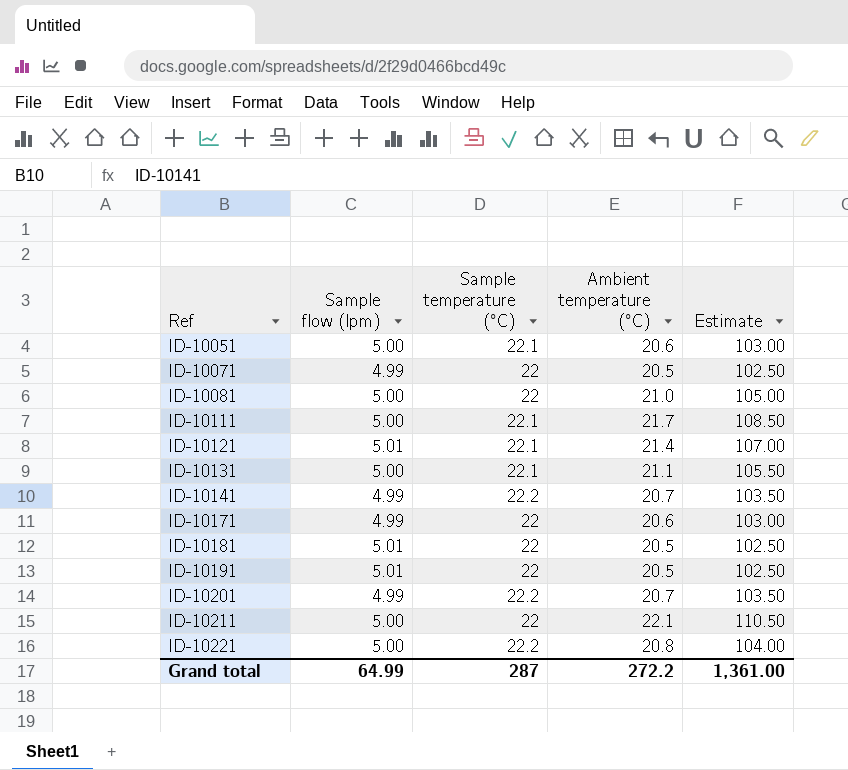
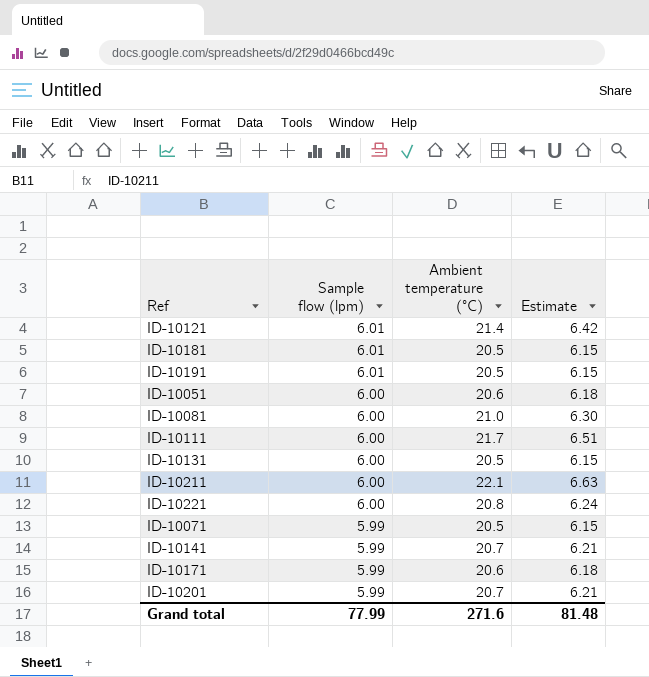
row order: Ref ascending -> Sample flow (lpm) descending
column Sample temperature (°C) | position: 3 -> none
column Estimate | formula: [Ambient temperature (°C)] * 5 -> [Ambient temperature (°C)] * 0.3
ID-10121 | Sample flow (lpm): 5.01 -> 6.01
ID-10181 | Sample flow (lpm): 5.01 -> 6.01
ID-10191 | Sample flow (lpm): 5.01 -> 6.01
ID-10051 | Sample flow (lpm): 5.00 -> 6.00
ID-10081 | Sample flow (lpm): 5.00 -> 6.00
ID-10111 | Sample flow (lpm): 5.00 -> 6.00
ID-10131 | Sample flow (lpm): 5.00 -> 6.00
ID-10131 | Ambient temperature (°C): 21.1 -> 20.5
ID-10211 | Sample flow (lpm): 5.00 -> 6.00
ID-10221 | Sample flow (lpm): 5.00 -> 6.00
ID-10071 | Sample flow (lpm): 4.99 -> 5.99
ID-10141 | Sample flow (lpm): 4.99 -> 5.99
ID-10171 | Sample flow (lpm): 4.99 -> 5.99
ID-10201 | Sample flow (lpm): 4.99 -> 5.99
Grand total | Sample flow (lpm): 64.99 -> 77.99
Grand total | Ambient temperature (°C): 272.2 -> 271.6
Grand total | Estimate: 1,361.00 -> 81.48

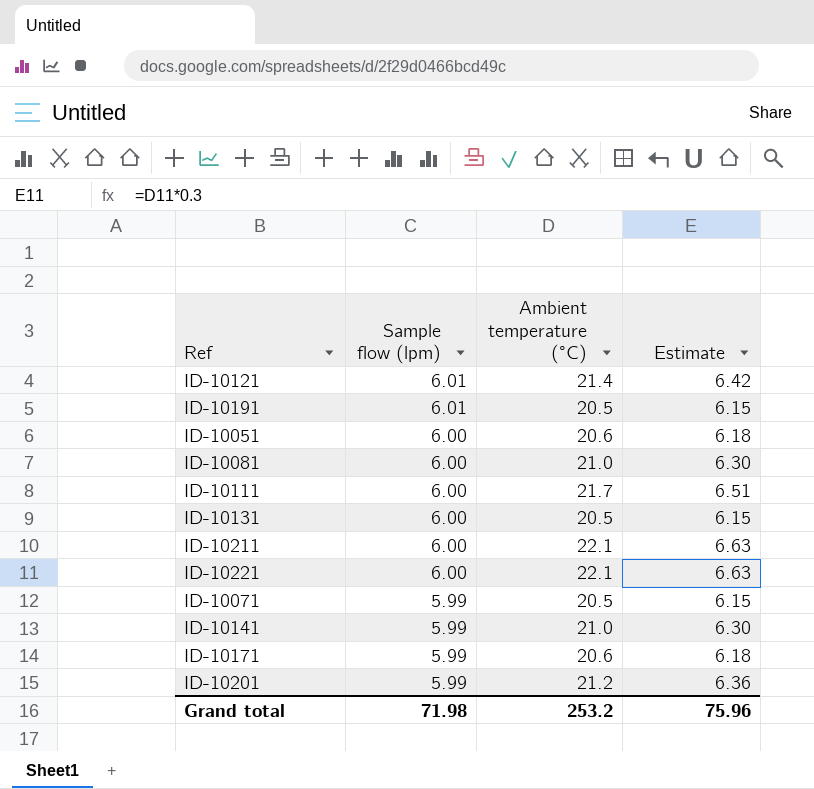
row ID-10181: 6.01 | 20.5 | 6.15 -> none
ID-10221 | Ambient temperature (°C): 20.8 -> 22.1
ID-10221 | Estimate: 6.24 -> 6.63
ID-10141 | Ambient temperature (°C): 20.7 -> 21.0
ID-10141 | Estimate: 6.21 -> 6.30
ID-10201 | Ambient temperature (°C): 20.7 -> 21.2
ID-10201 | Estimate: 6.21 -> 6.36
Grand total | Sample flow (lpm): 77.99 -> 71.98
Grand total | Ambient temperature (°C): 271.6 -> 253.2
Grand total | Estimate: 81.48 -> 75.96

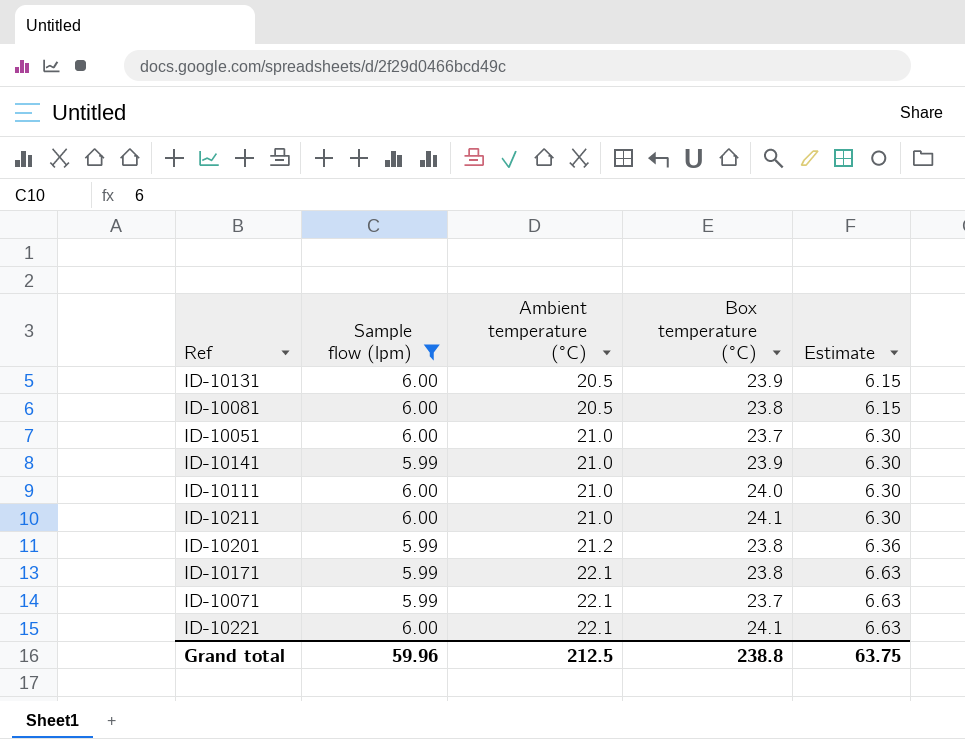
filter: none -> Sample flow (lpm) != 6.01
row order: Sample flow (lpm) descending -> Ambient temperature (°C) ascending
column Box temperature (°C) | position: none -> 4
ID-10081 | Ambient temperature (°C): 21.0 -> 20.5
ID-10081 | Estimate: 6.30 -> 6.15
ID-10051 | Ambient temperature (°C): 20.6 -> 21.0
ID-10051 | Estimate: 6.18 -> 6.30
ID-10111 | Ambient temperature (°C): 21.7 -> 21.0
ID-10111 | Estimate: 6.51 -> 6.30
ID-10211 | Ambient temperature (°C): 22.1 -> 21.0
ID-10211 | Estimate: 6.63 -> 6.30
ID-10171 | Ambient temperature (°C): 20.6 -> 22.1
ID-10171 | Estimate: 6.18 -> 6.63
ID-10071 | Ambient temperature (°C): 20.5 -> 22.1
ID-10071 | Estimate: 6.15 -> 6.63
Grand total | Sample flow (lpm): 71.98 -> 59.96
Grand total | Ambient temperature (°C): 253.2 -> 212.5
Grand total | Estimate: 75.96 -> 63.75

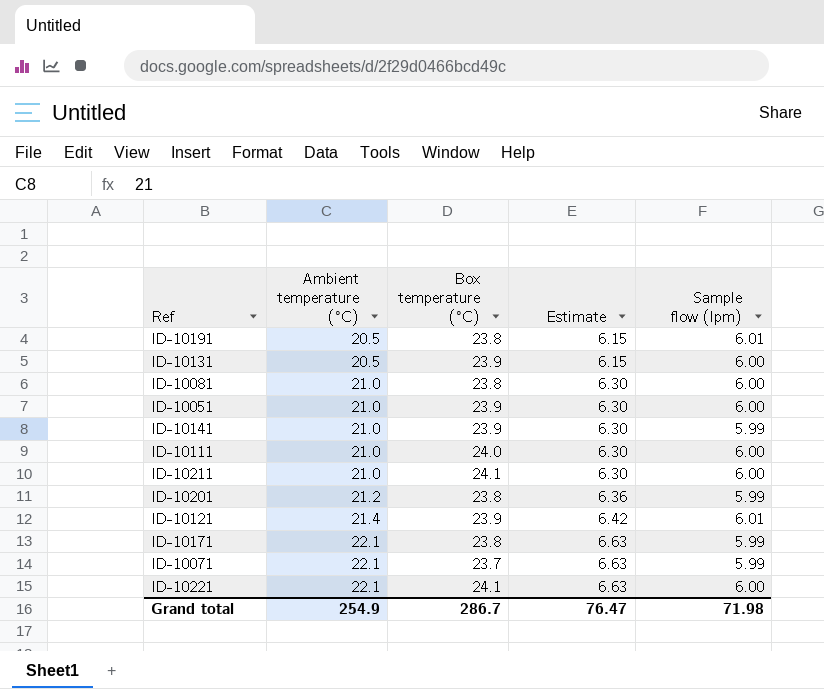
filter: Sample flow (lpm) != 6.01 -> none
column Sample flow (lpm) | position: 2 -> 5
ID-10081 | Ambient temperature (°C): 20.5 -> 21.0
ID-10081 | Estimate: 6.15 -> 6.30
ID-10051 | Box temperature (°C): 23.7 -> 23.9
Grand total | Ambient temperature (°C): 212.5 -> 254.9
Grand total | Box temperature (°C): 238.8 -> 286.7
Grand total | Estimate: 63.75 -> 76.47
Grand total | Sample flow (lpm): 59.96 -> 71.98

